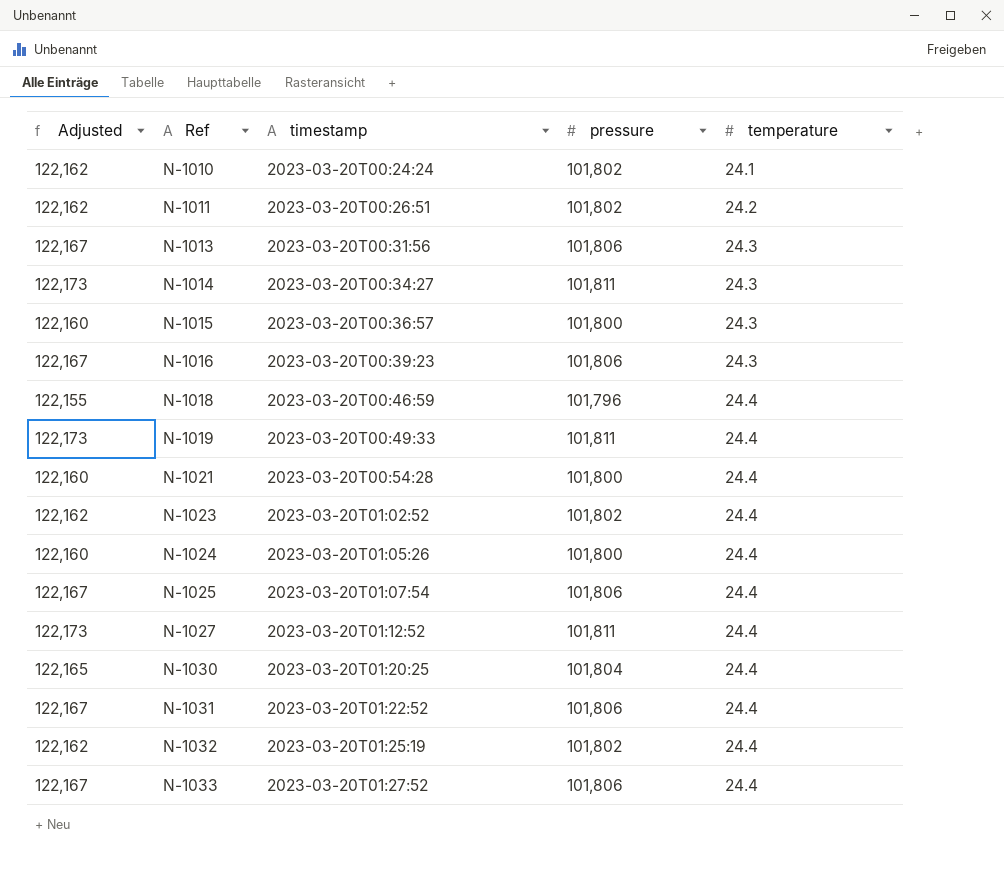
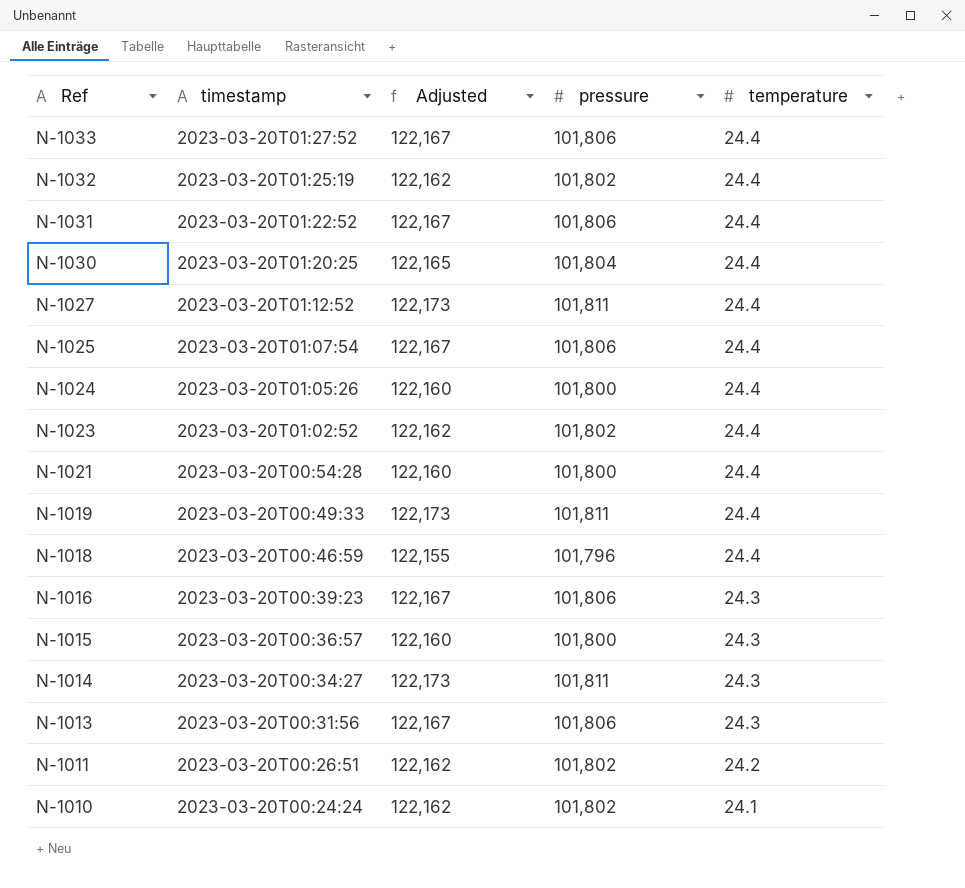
row order: Ref ascending -> Ref descending
column Adjusted | position: 1 -> 3

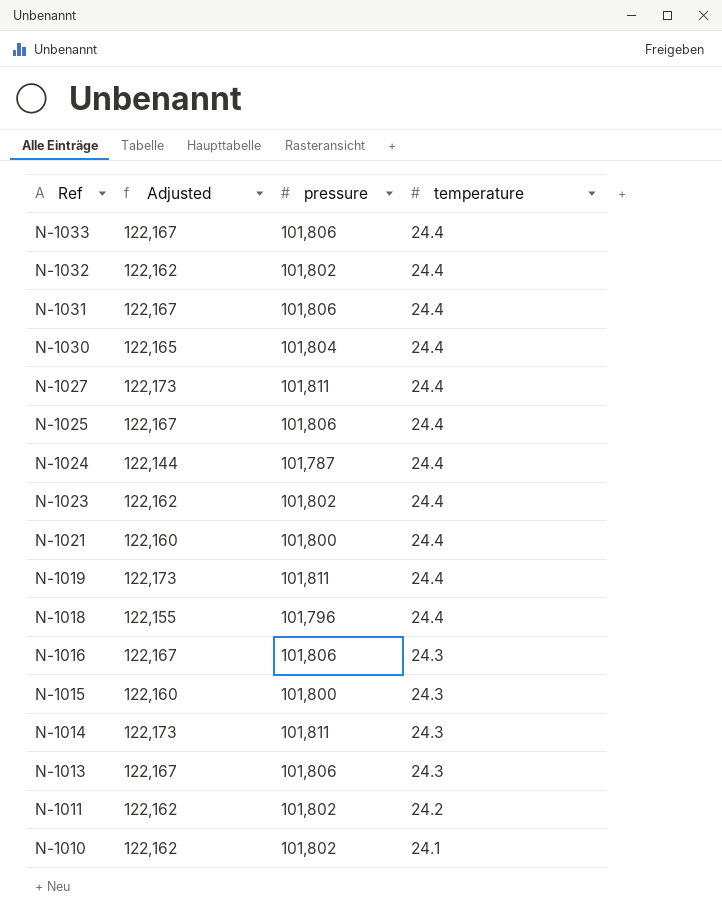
column timestamp | position: 2 -> none
N-1024 | Adjusted: 122,160 -> 122,144
N-1024 | pressure: 101,800 -> 101,787

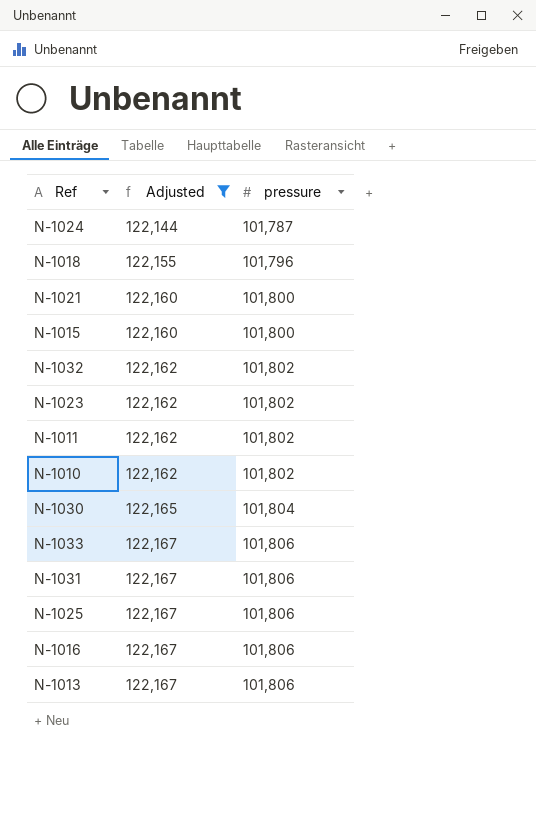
filter: none -> Adjusted != 122,173
row order: Ref descending -> Adjusted ascending
column temperature | position: 4 -> none

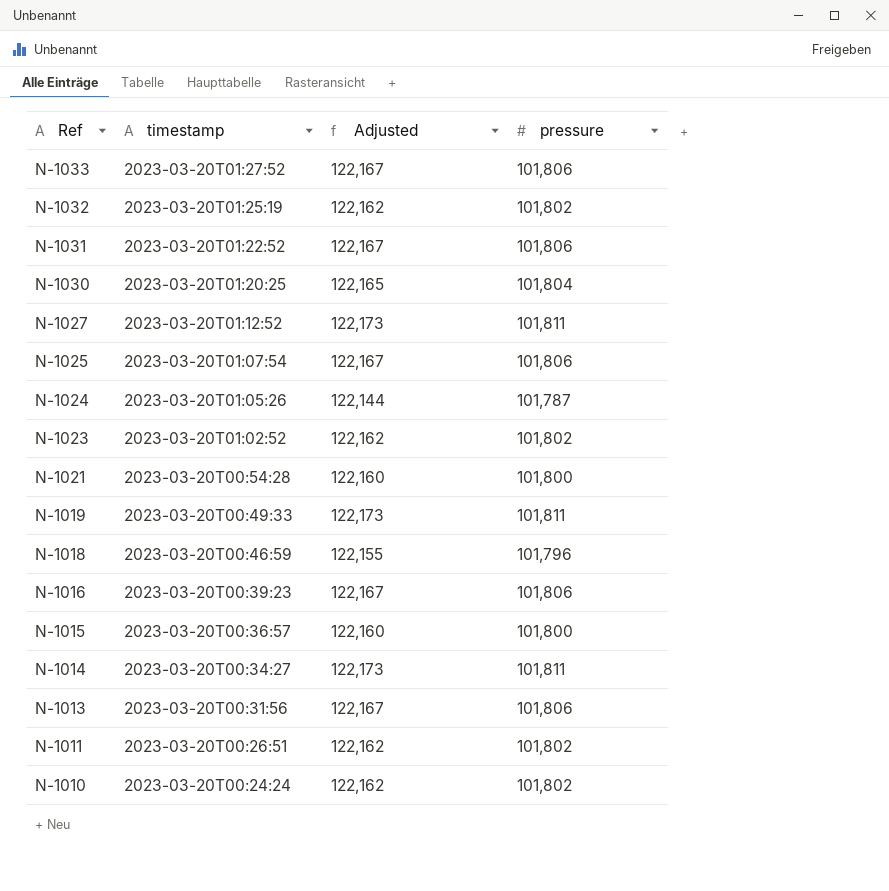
filter: Adjusted != 122,173 -> none
row order: Adjusted ascending -> Ref descending
column timestamp | position: none -> 2

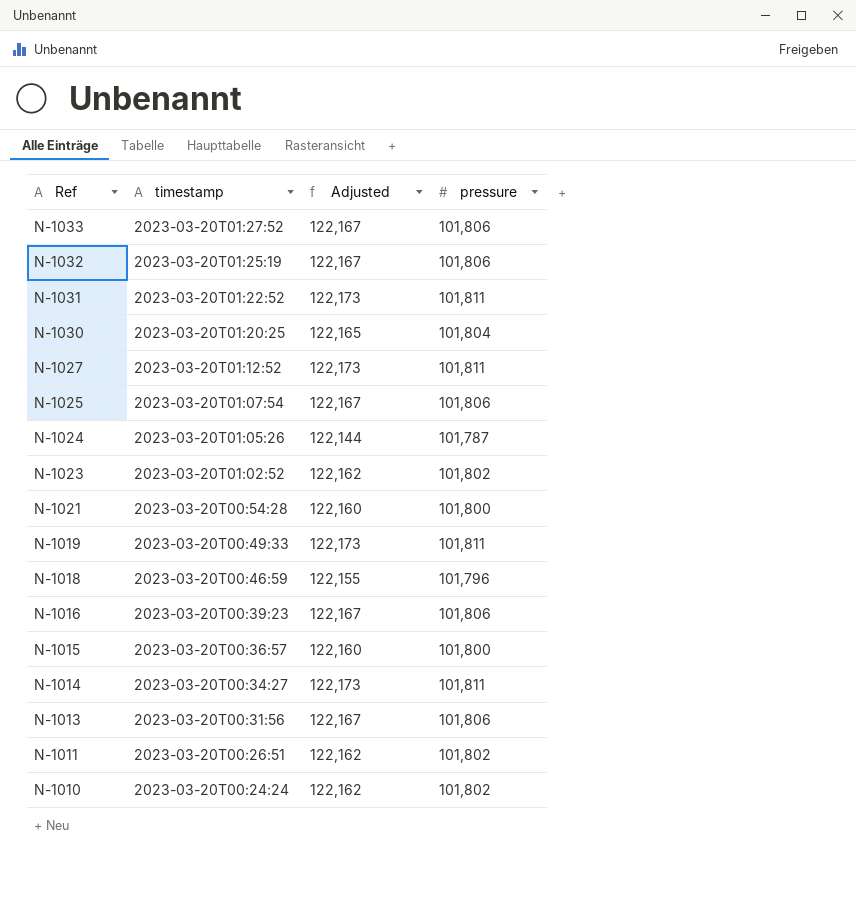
N-1032 | Adjusted: 122,162 -> 122,167
N-1032 | pressure: 101,802 -> 101,806
N-1031 | Adjusted: 122,167 -> 122,173
N-1031 | pressure: 101,806 -> 101,811

